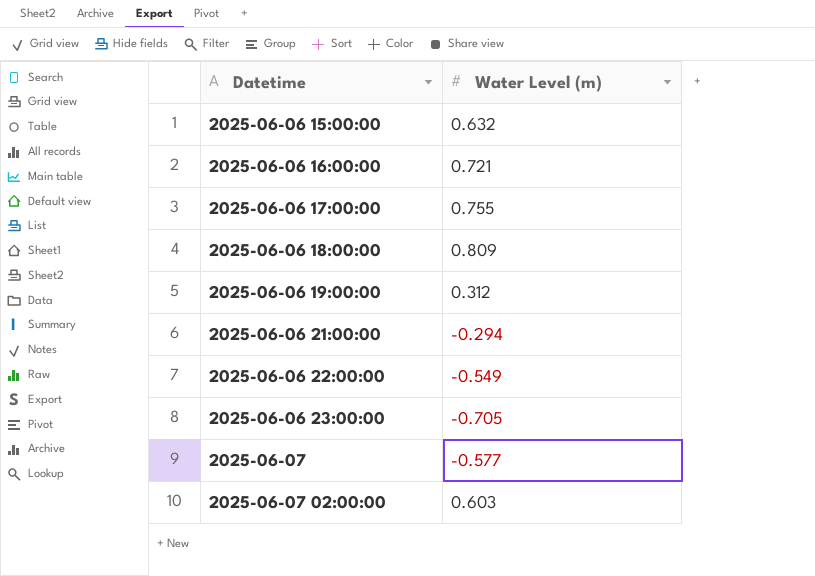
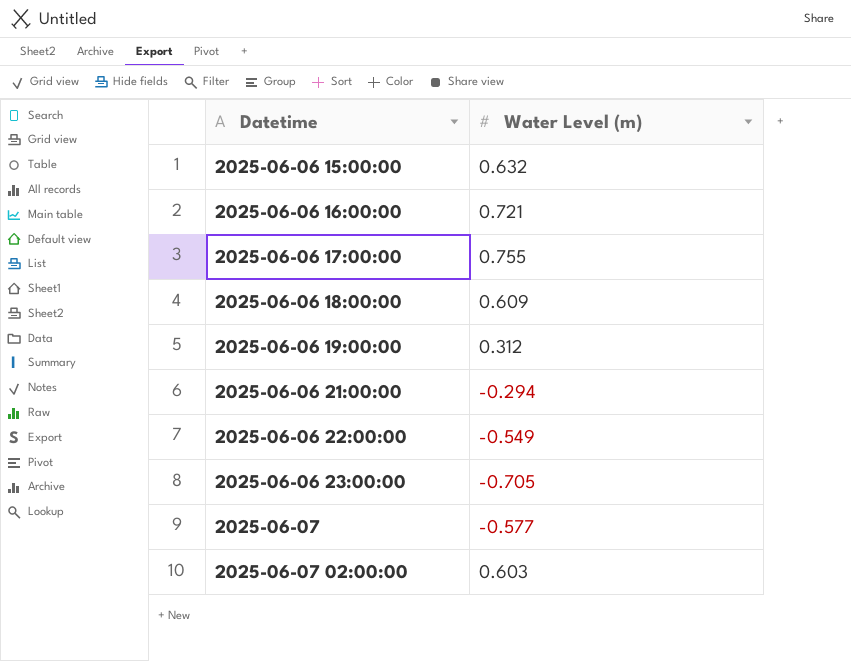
2025-06-06 18:00:00 | Water Level (m): 0.809 -> 0.609

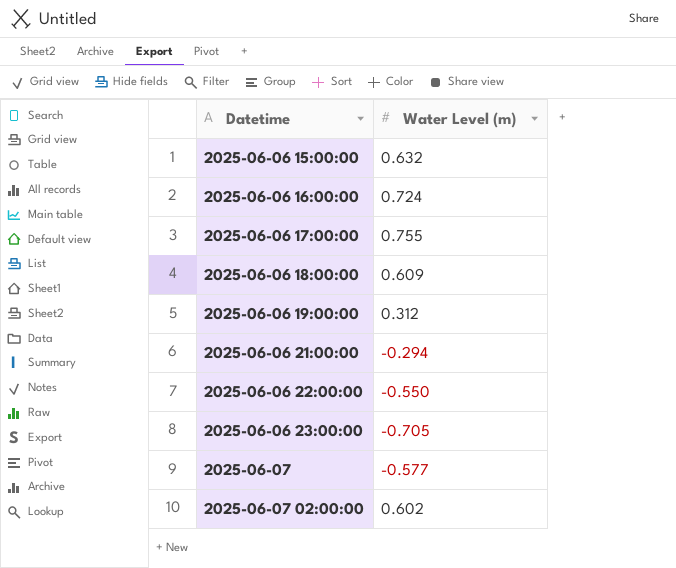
2025-06-06 16:00:00 | Water Level (m): 0.721 -> 0.724
2025-06-06 22:00:00 | Water Level (m): -0.549 -> -0.550
2025-06-07 02:00:00 | Water Level (m): 0.603 -> 0.602

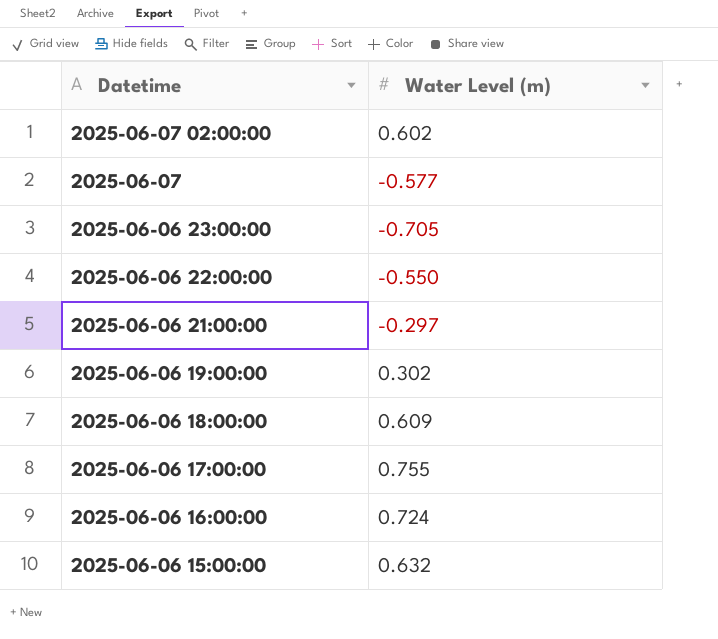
row order: Datetime ascending -> Datetime descending
2025-06-06 21:00:00 | Water Level (m): -0.294 -> -0.297
2025-06-06 19:00:00 | Water Level (m): 0.312 -> 0.302

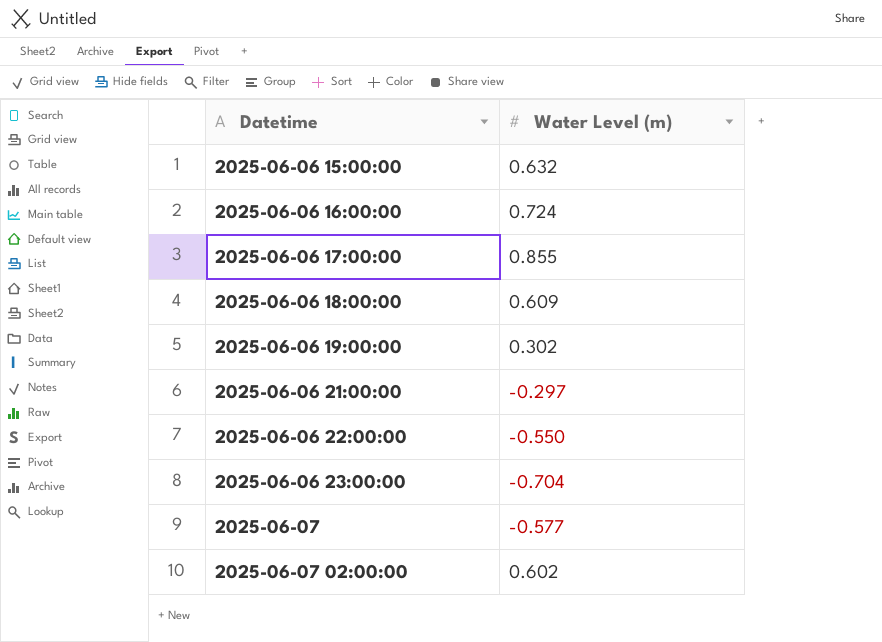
row order: Datetime descending -> Datetime ascending
2025-06-06 17:00:00 | Water Level (m): 0.755 -> 0.855
2025-06-06 23:00:00 | Water Level (m): -0.705 -> -0.704

